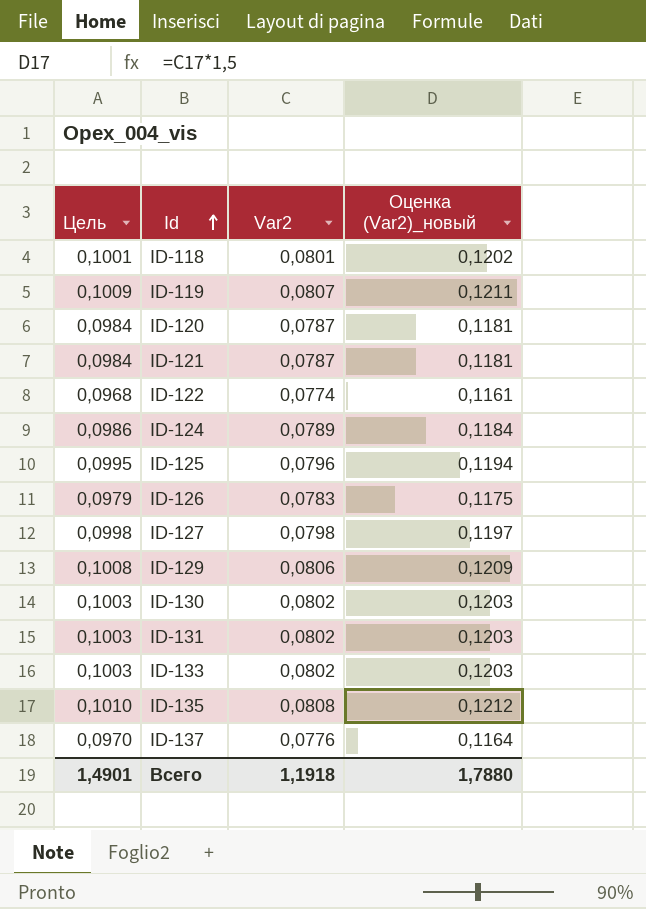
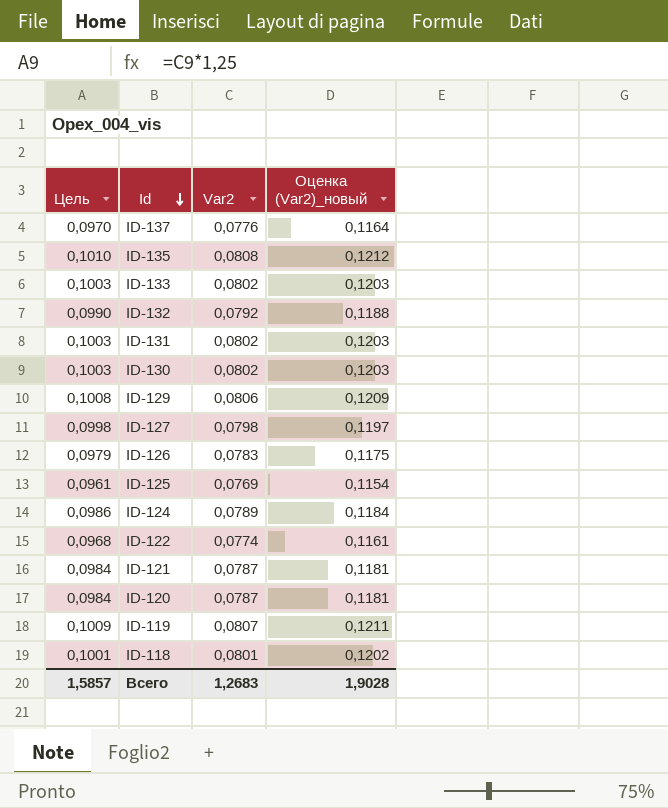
row order: Id ascending -> Id descending
row ID-132: none -> 0,0990 | 0,0792 | 0,1188
ID-125 | Цель: 0,0995 -> 0,0961
ID-125 | Var2: 0,0796 -> 0,0769
ID-125 | Оценка (Var2)_новый: 0,1194 -> 0,1154
Всего | Цель: 1,4901 -> 1,5857
Всего | Var2: 1,1918 -> 1,2683
Всего | Оценка (Var2)_новый: 1,7880 -> 1,9028

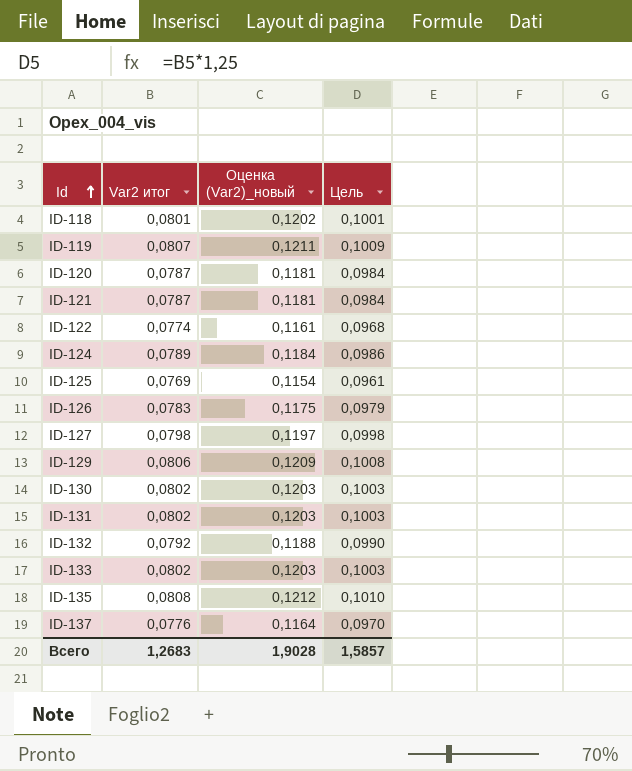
row order: Id descending -> Id ascending
column name: Var2 -> Var2 итог
column Цель | position: 1 -> 4

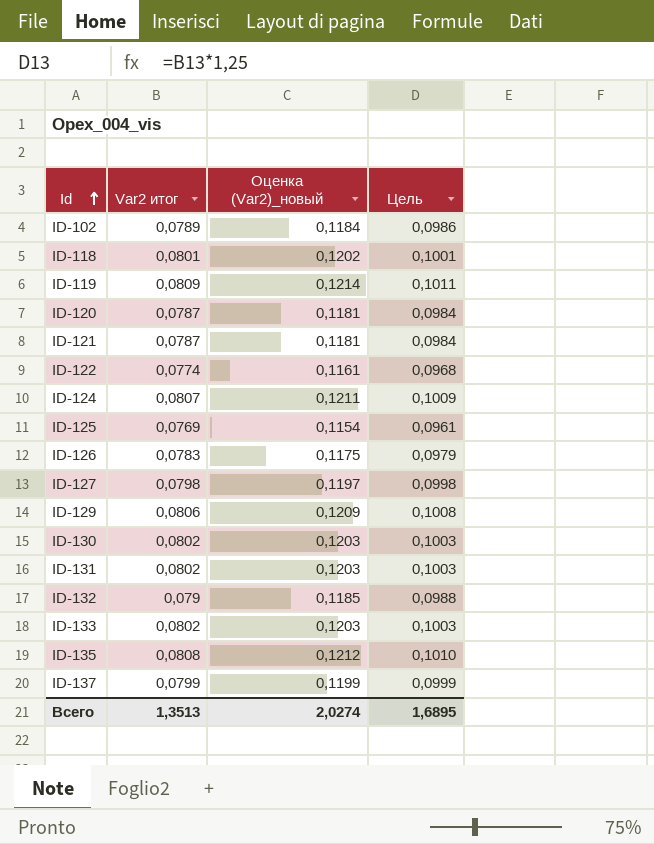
row ID-102: none -> 0,0789 | 0,1184 | 0,0986
ID-119 | Var2 итог: 0,0807 -> 0,0809
ID-119 | Оценка (Var2)_новый: 0,1211 -> 0,1214
ID-119 | Цель: 0,1009 -> 0,1011
ID-124 | Var2 итог: 0,0789 -> 0,0807
ID-124 | Оценка (Var2)_новый: 0,1184 -> 0,1211
ID-124 | Цель: 0,0986 -> 0,1009
ID-132 | Var2 итог: 0,0792 -> 0,079
ID-132 | Оценка (Var2)_новый: 0,1188 -> 0,1185
ID-132 | Цель: 0,0990 -> 0,0988
ID-137 | Var2 итог: 0,0776 -> 0,0799
ID-137 | Оценка (Var2)_новый: 0,1164 -> 0,1199
ID-137 | Цель: 0,0970 -> 0,0999
Всего | Var2 итог: 1,2683 -> 1,3513
Всего | Оценка (Var2)_новый: 1,9028 -> 2,0274
Всего | Цель: 1,5857 -> 1,6895

